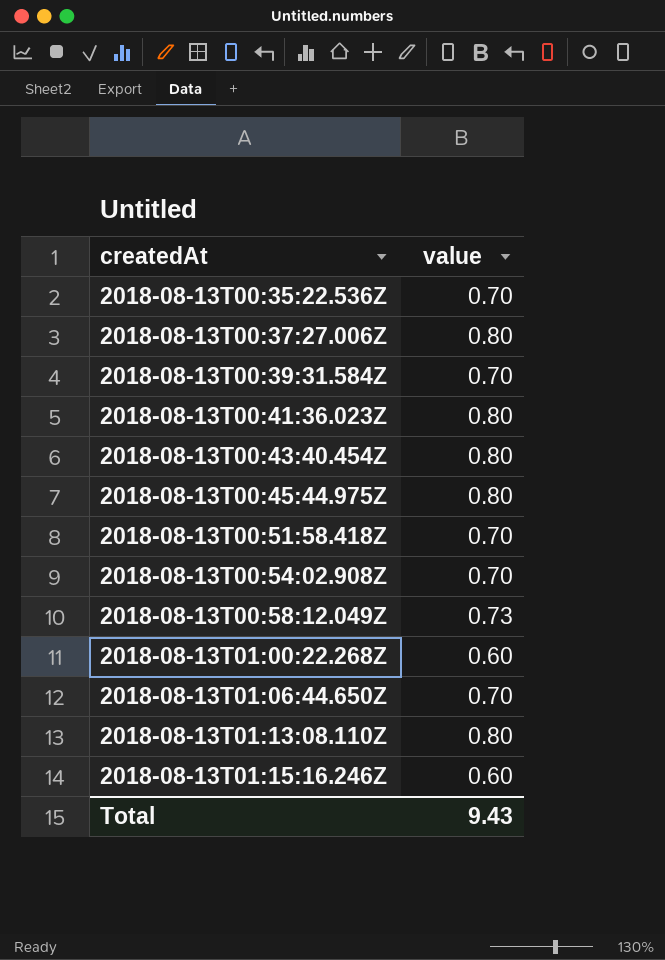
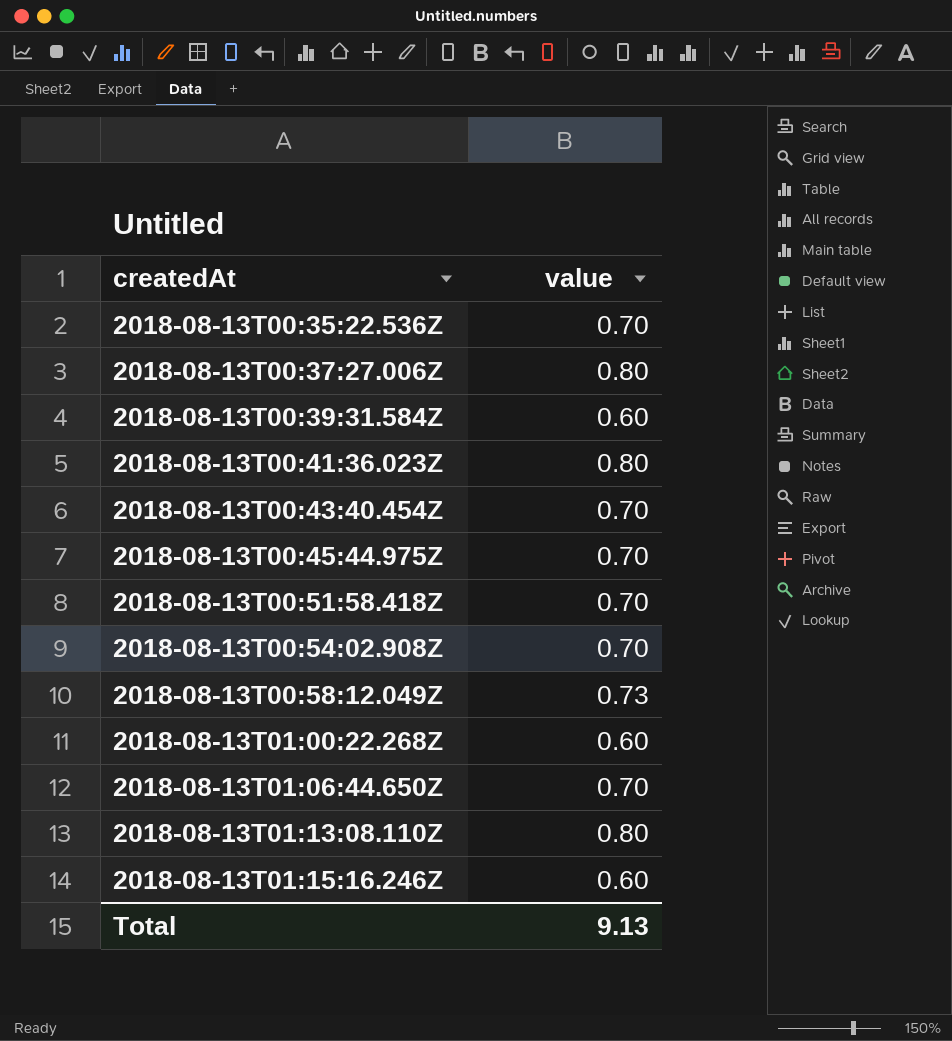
2018-08-13T00:39:31.584Z | value: 0.70 -> 0.60
2018-08-13T00:43:40.454Z | value: 0.80 -> 0.70
2018-08-13T00:45:44.975Z | value: 0.80 -> 0.70
Total | value: 9.43 -> 9.13

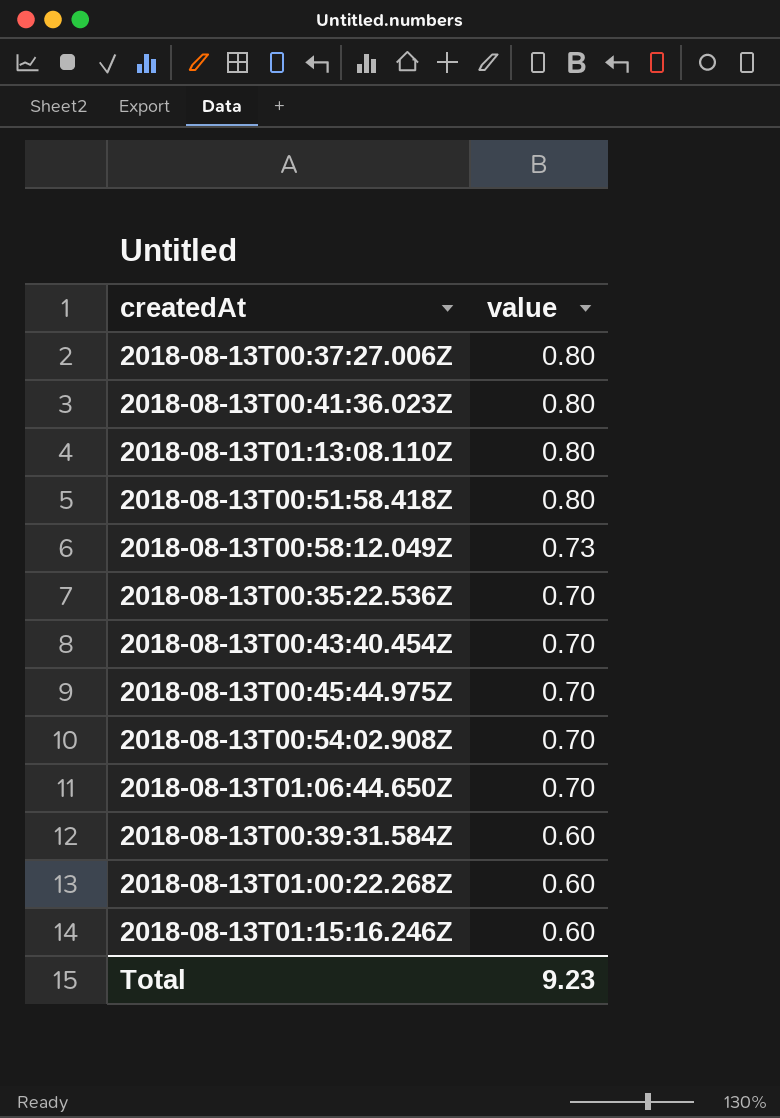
row order: createdAt ascending -> value descending
2018-08-13T00:51:58.418Z | value: 0.70 -> 0.80
Total | value: 9.13 -> 9.23

